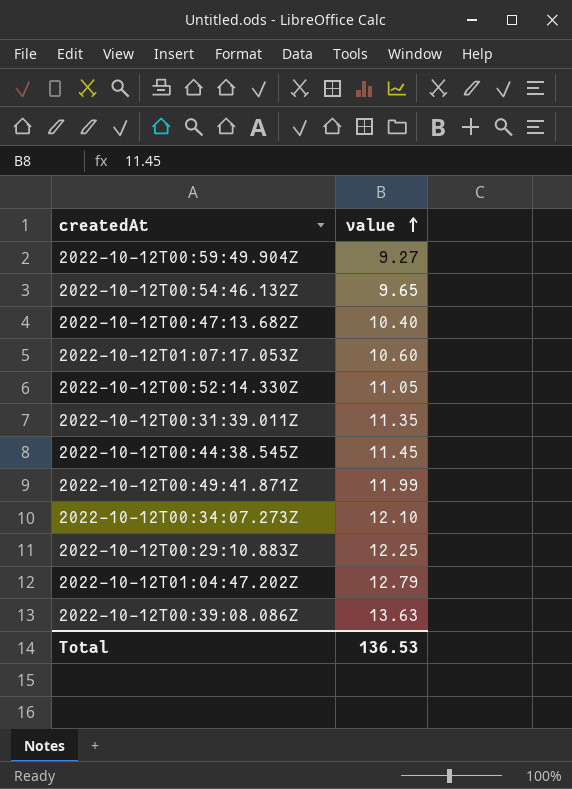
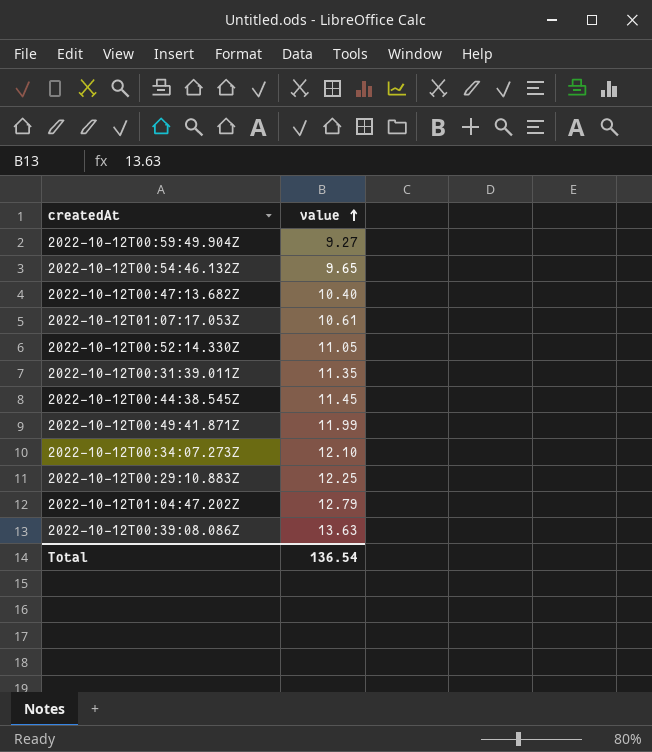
2022-10-12T01:07:17.053Z | value: 10.60 -> 10.61
Total | value: 136.53 -> 136.54

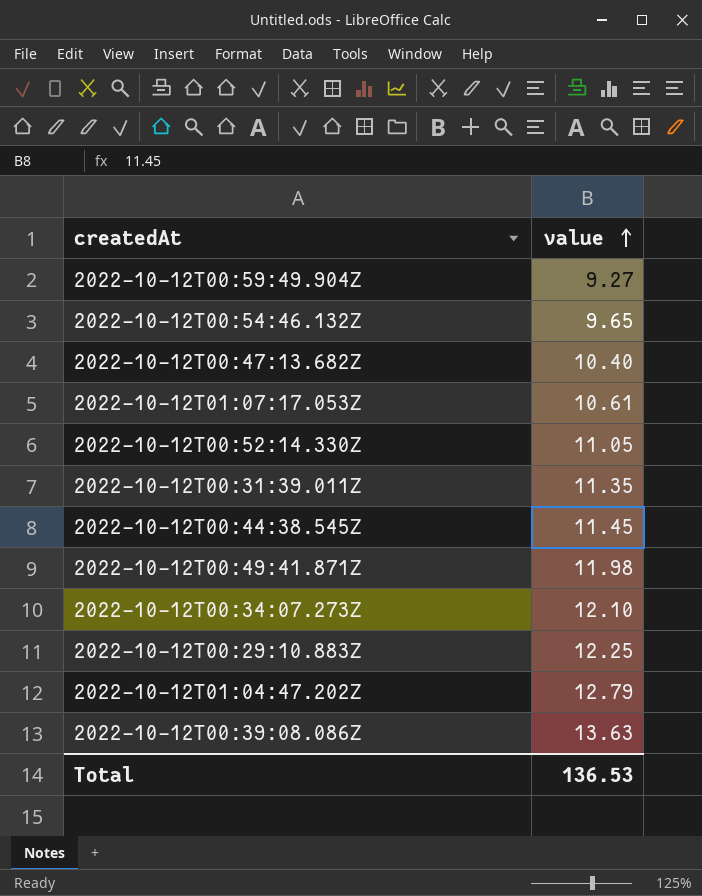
2022-10-12T00:49:41.871Z | value: 11.99 -> 11.98
Total | value: 136.54 -> 136.53

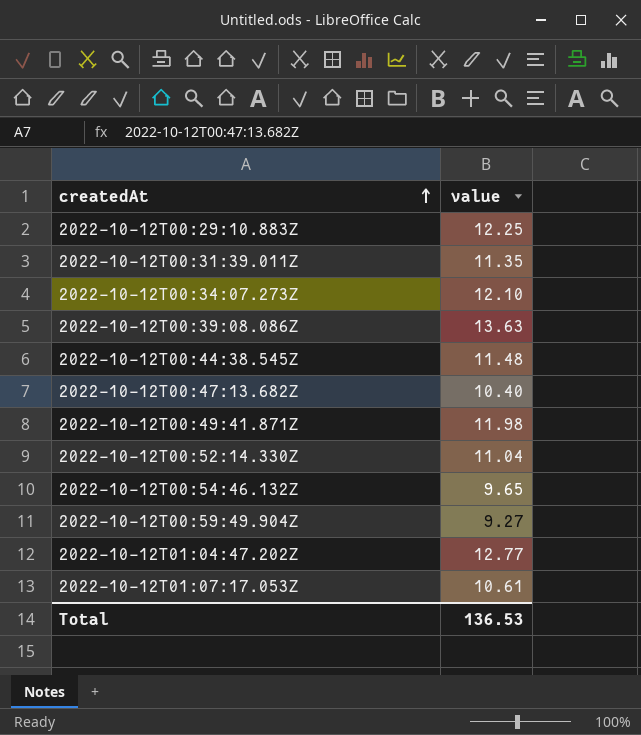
row order: value ascending -> createdAt ascending
2022-10-12T00:44:38.545Z | value: 11.45 -> 11.48
2022-10-12T00:52:14.330Z | value: 11.05 -> 11.04
2022-10-12T01:04:47.202Z | value: 12.79 -> 12.77

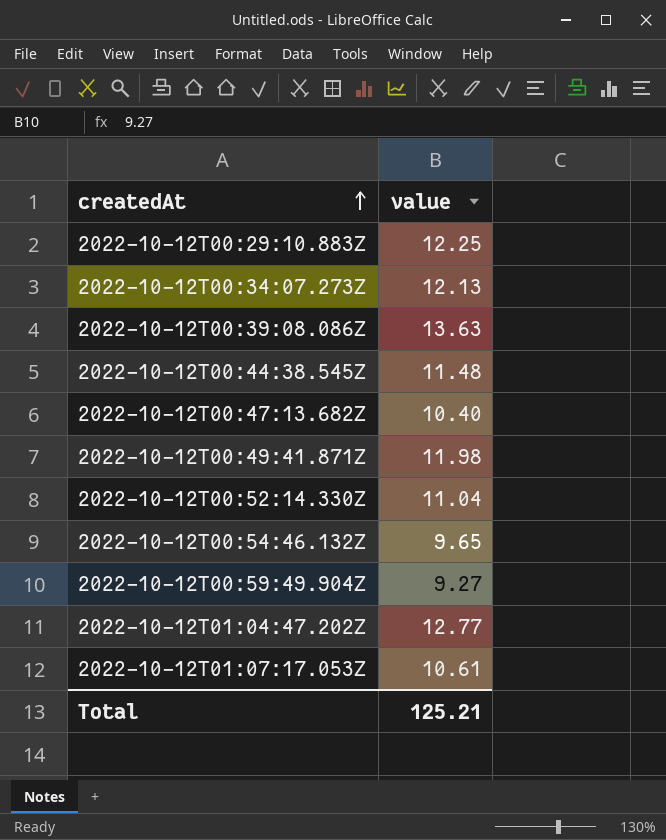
row 2022-10-12T00:31:39.011Z: 11.35 -> none
2022-10-12T00:34:07.273Z | value: 12.10 -> 12.13
Total | value: 136.53 -> 125.21

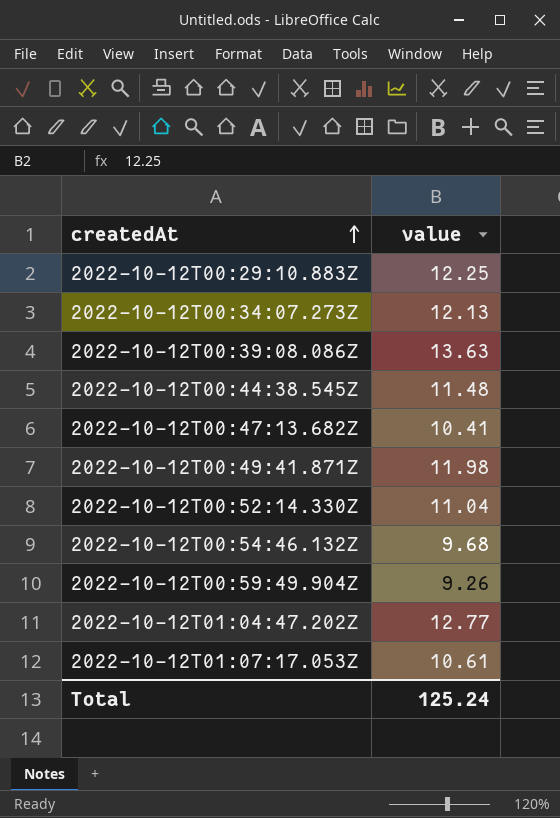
2022-10-12T00:47:13.682Z | value: 10.40 -> 10.41
2022-10-12T00:54:46.132Z | value: 9.65 -> 9.68
2022-10-12T00:59:49.904Z | value: 9.27 -> 9.26
Total | value: 125.21 -> 125.24

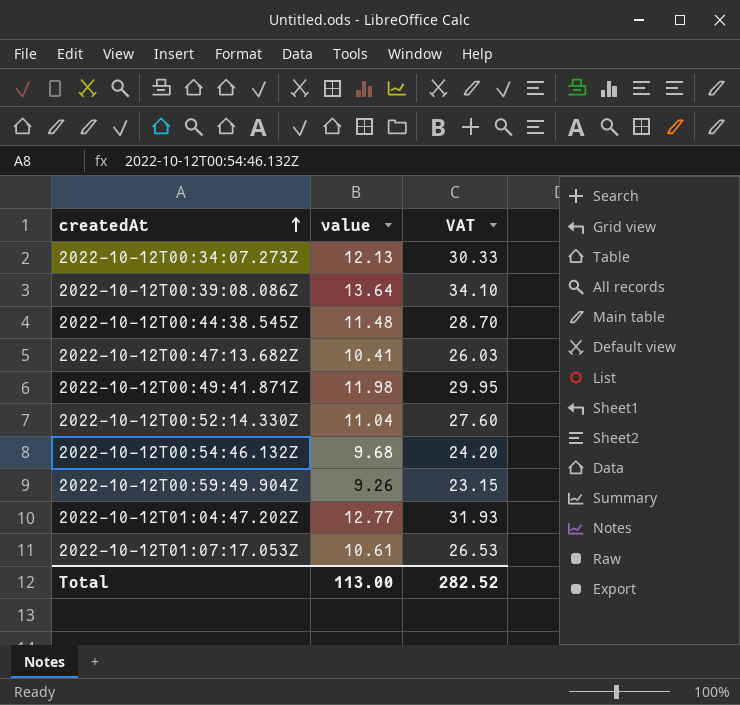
column VAT | formula: none -> [value] * 2.5
row 2022-10-12T00:29:10.883Z: 12.25 -> none
2022-10-12T00:39:08.086Z | value: 13.63 -> 13.64
Total | value: 125.24 -> 113.00

